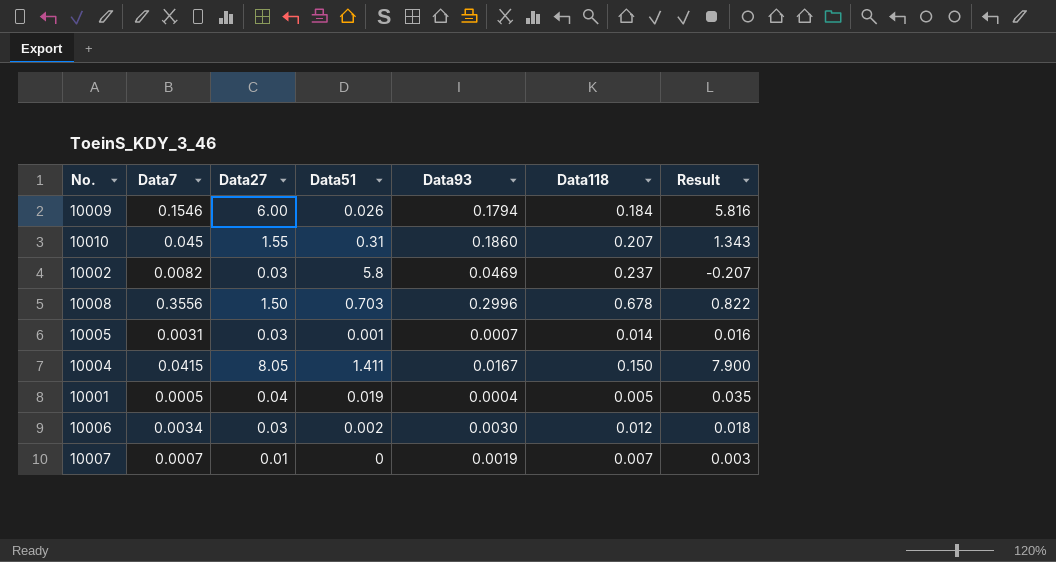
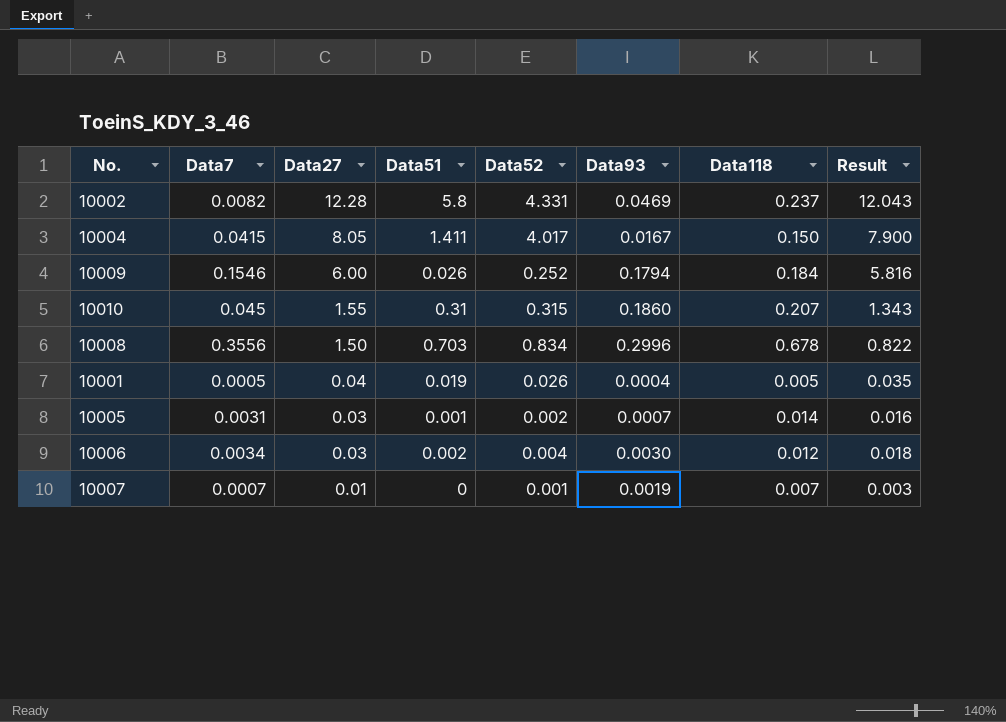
row order: none -> Data27 descending
column Data52 | position: none -> 5
10002 | Data27: 0.03 -> 12.28
10002 | Result: -0.207 -> 12.043

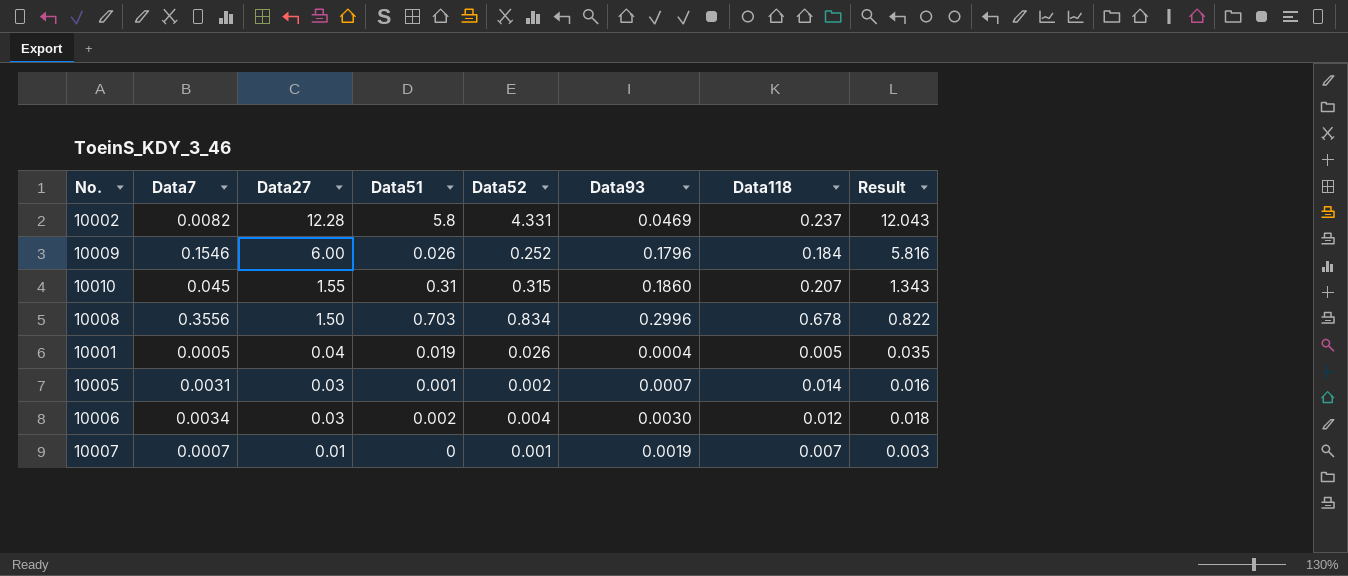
row 10004: 0.0415 | 8.05 | 1.411 | 4.017 | 0.0167 | 0.150 | 7.900 -> none
10009 | Data93: 0.1794 -> 0.1796

